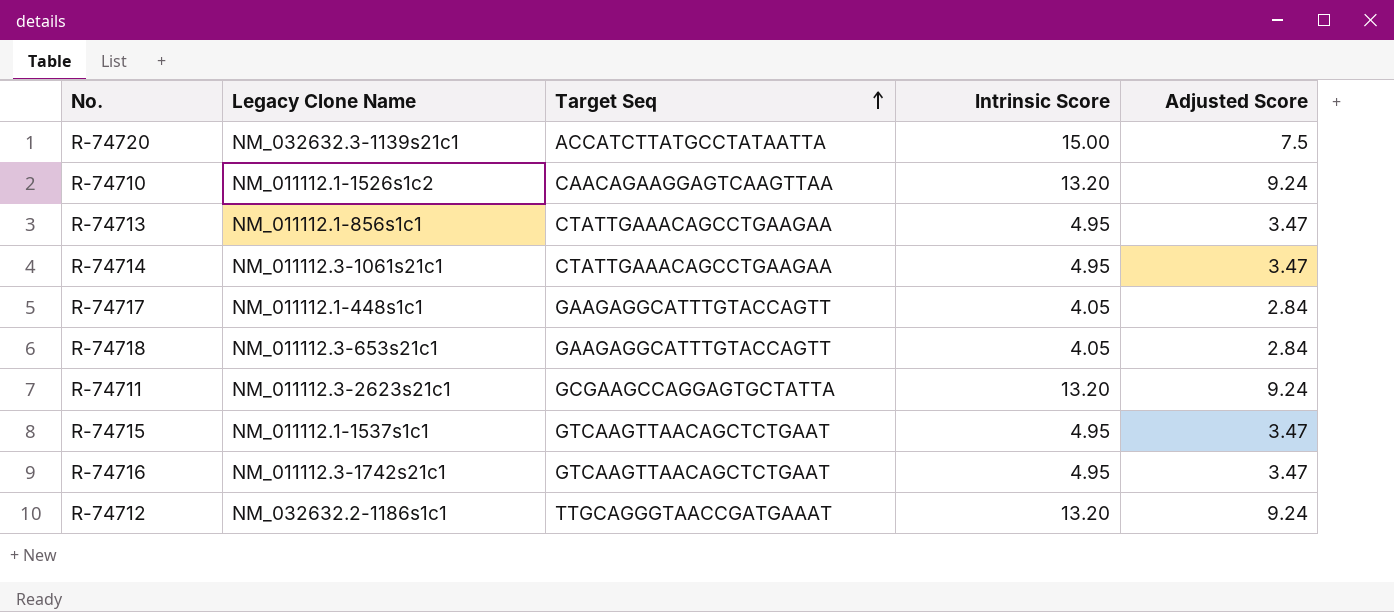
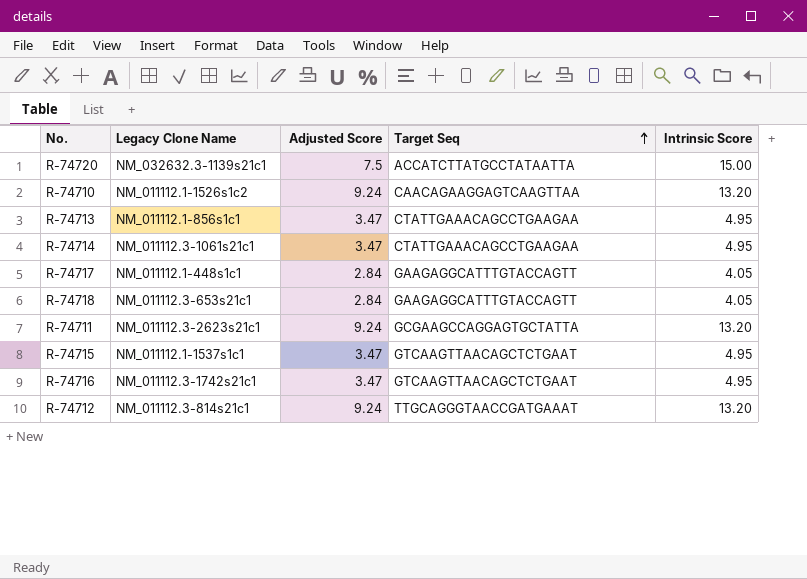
column Adjusted Score | position: 5 -> 3
R-74712 | Legacy Clone Name: NM_032632.2-1186s1c1 -> NM_011112.3-814s21c1

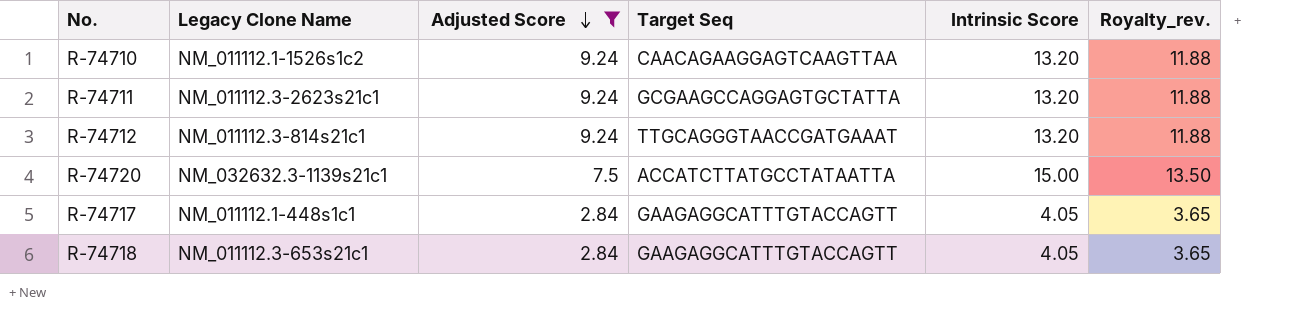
filter: none -> Adjusted Score != 3.47
row order: Target Seq ascending -> Adjusted Score descending
column Royalty_rev. | formula: none -> [Intrinsic Score] * 0.9

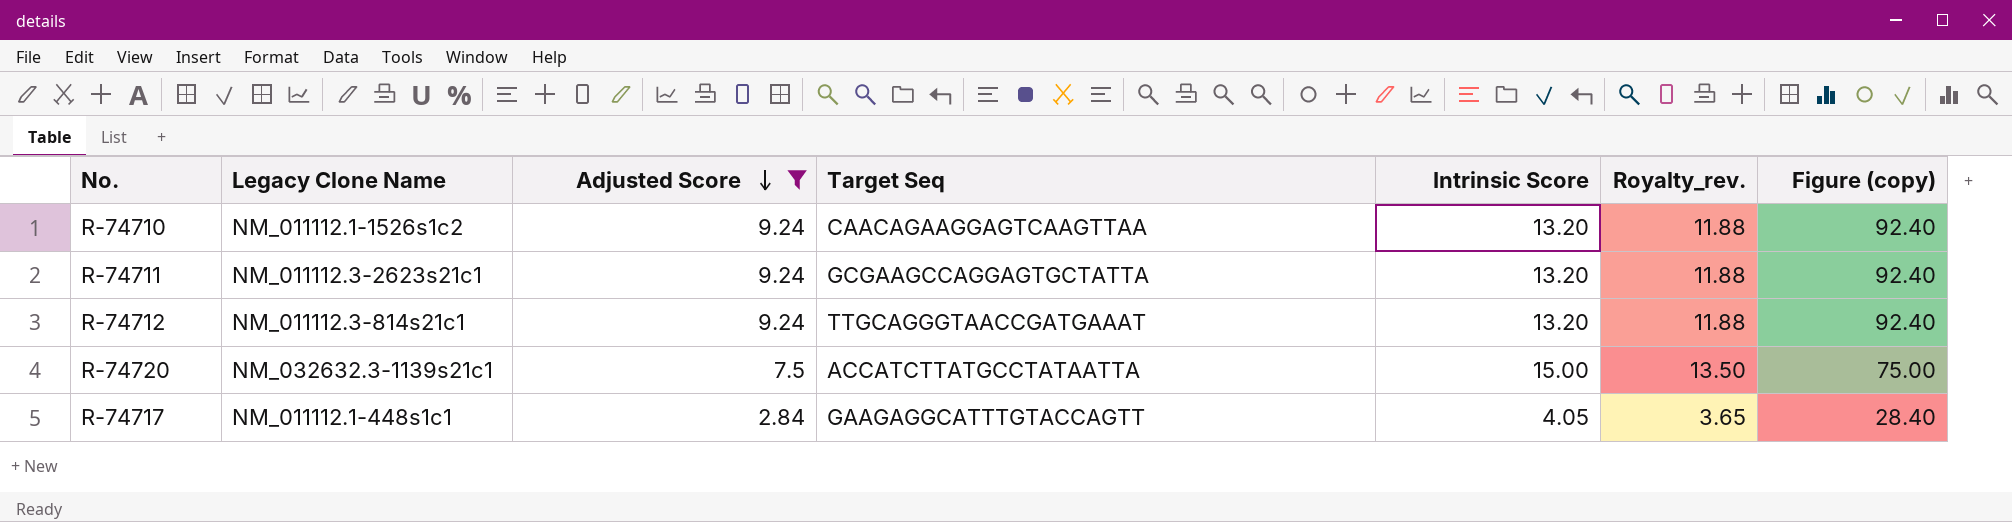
column Figure (copy) | formula: none -> [Adjusted Score] * 10
row R-74718: NM_011112.3-653s21c1 | 2.84 | GAAGAGGCATTTGTACCAGTT | 4.05 | 3.65 -> none

